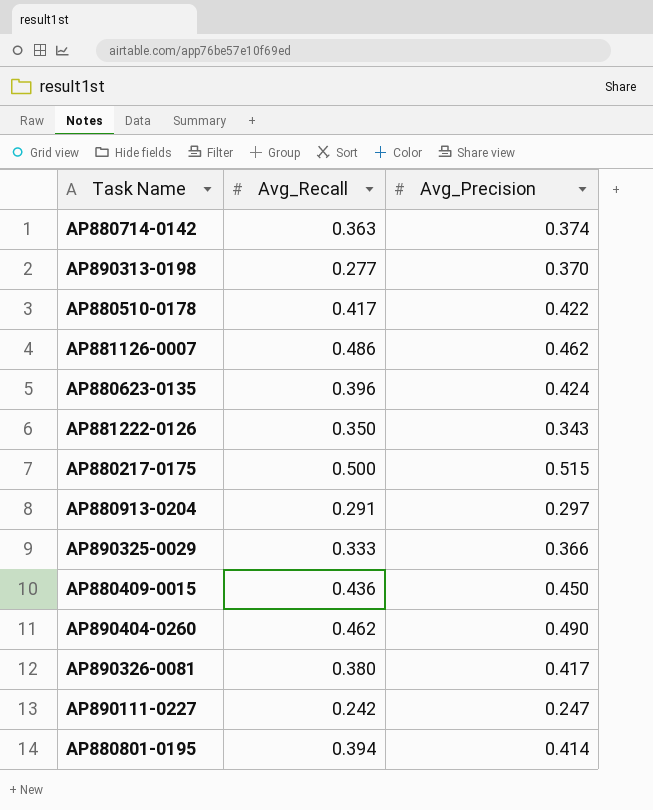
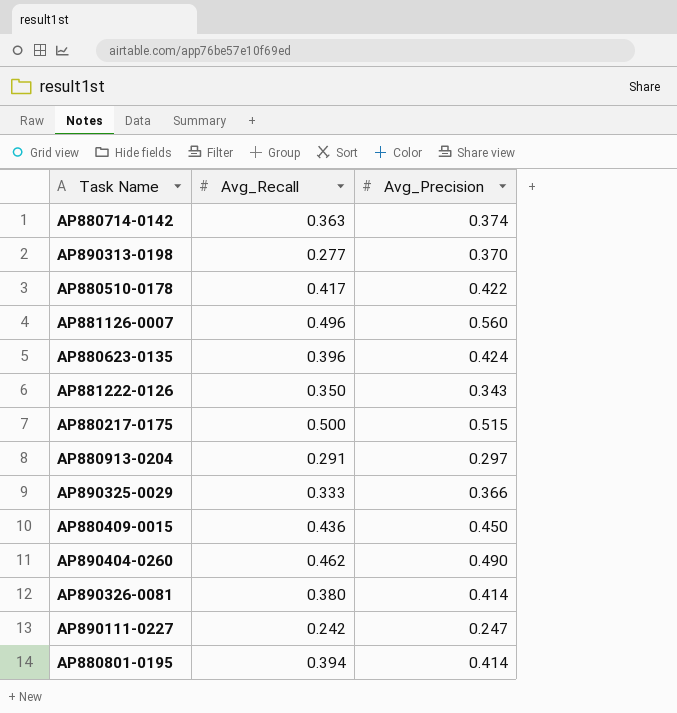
AP881126-0007 | Avg_Recall: 0.486 -> 0.496
AP881126-0007 | Avg_Precision: 0.462 -> 0.560
AP890326-0081 | Avg_Precision: 0.417 -> 0.414

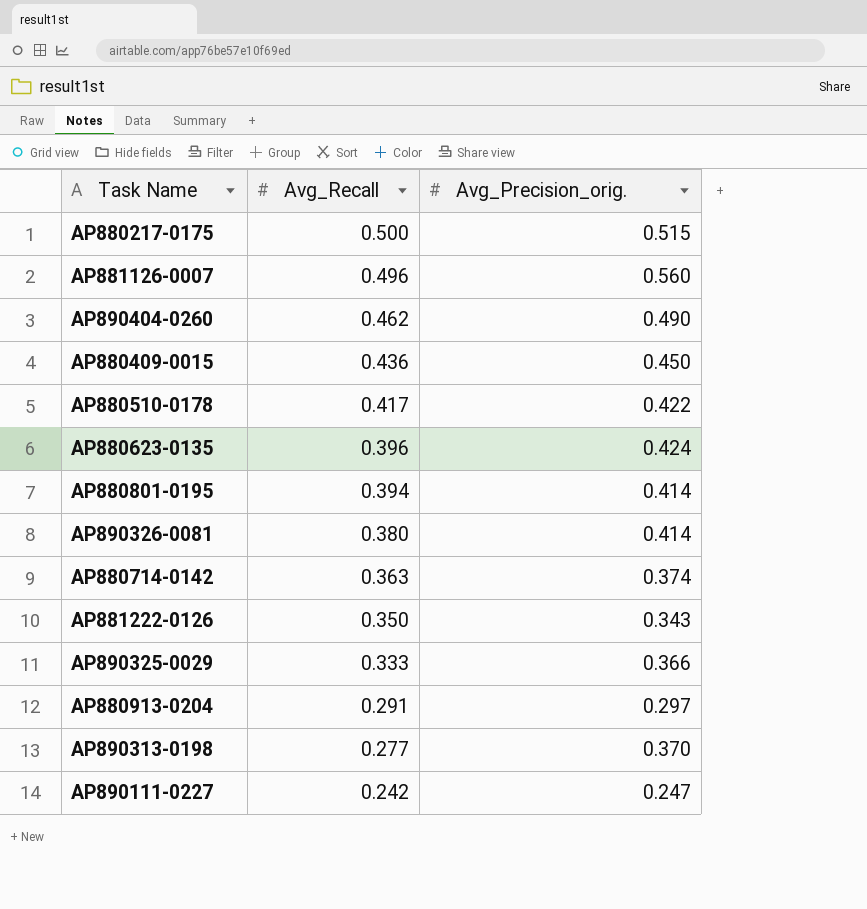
row order: none -> Avg_Recall descending
column name: Avg_Precision -> Avg_Precision_orig.

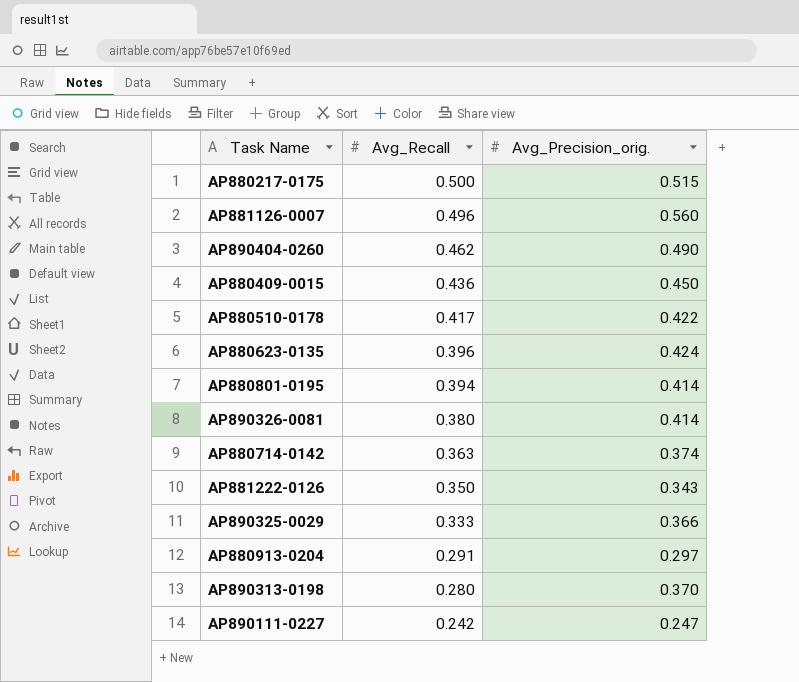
AP890313-0198 | Avg_Recall: 0.277 -> 0.280

